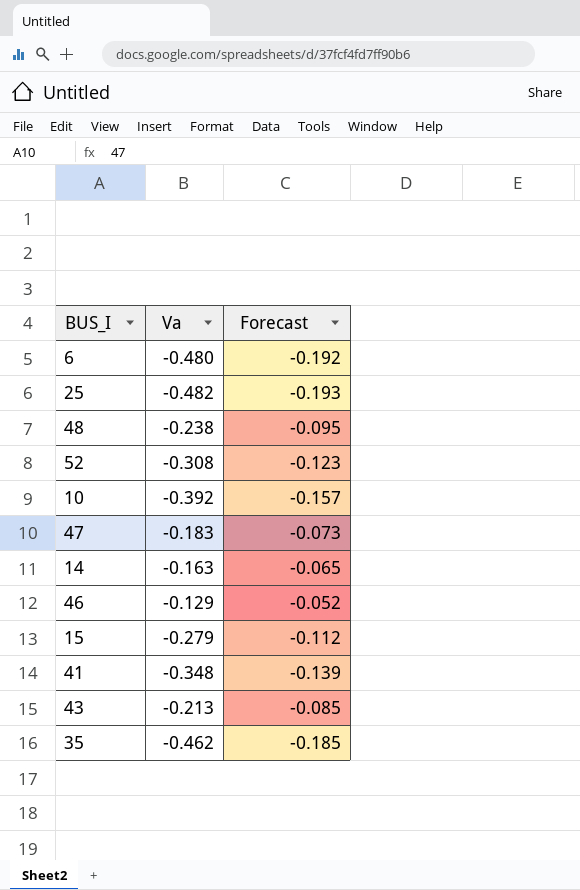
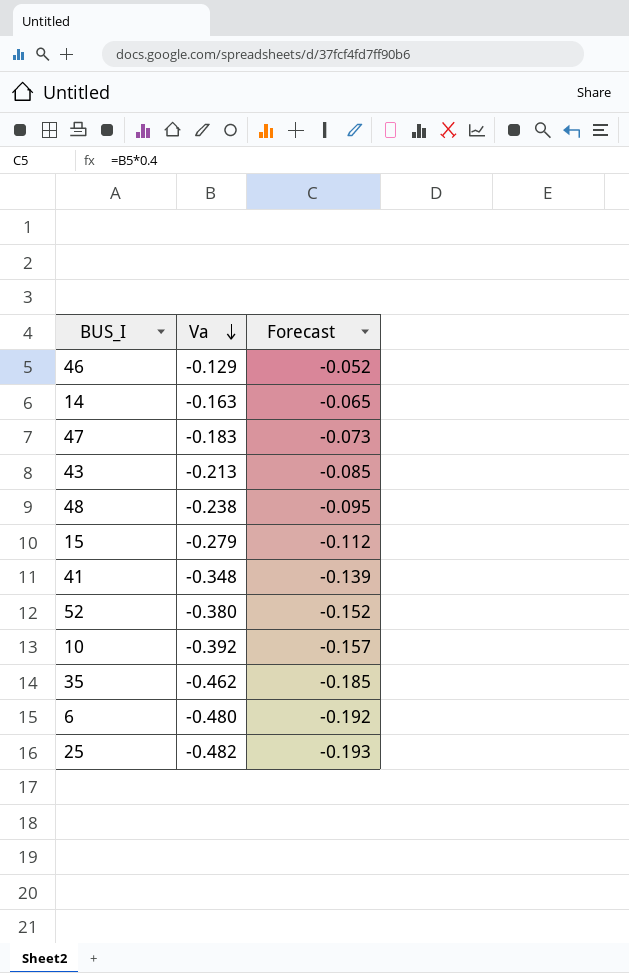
row order: none -> Va descending
52 | Va: -0.308 -> -0.380
52 | Forecast: -0.123 -> -0.152

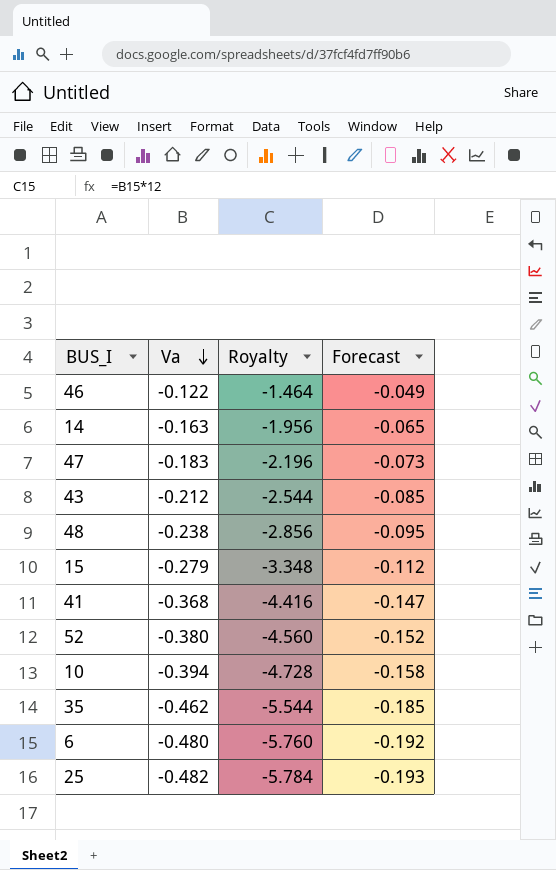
column Royalty | formula: none -> [Va] * 12
46 | Va: -0.129 -> -0.122
46 | Forecast: -0.052 -> -0.049
43 | Va: -0.213 -> -0.212
41 | Va: -0.348 -> -0.368
41 | Forecast: -0.139 -> -0.147
10 | Va: -0.392 -> -0.394
10 | Forecast: -0.157 -> -0.158

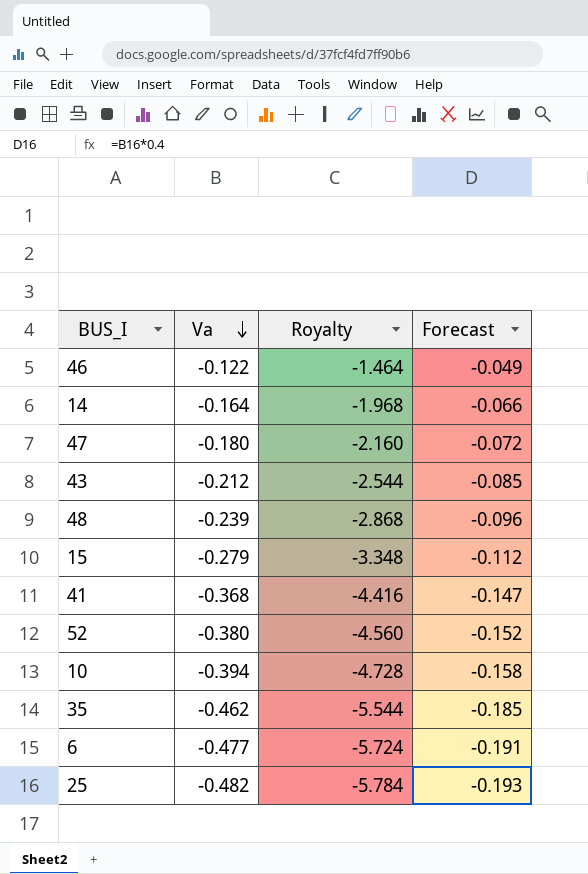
14 | Va: -0.163 -> -0.164
14 | Royalty: -1.956 -> -1.968
14 | Forecast: -0.065 -> -0.066
47 | Va: -0.183 -> -0.180
47 | Royalty: -2.196 -> -2.160
47 | Forecast: -0.073 -> -0.072
48 | Va: -0.238 -> -0.239
48 | Royalty: -2.856 -> -2.868
48 | Forecast: -0.095 -> -0.096
6 | Va: -0.480 -> -0.477
6 | Royalty: -5.760 -> -5.724
6 | Forecast: -0.192 -> -0.191

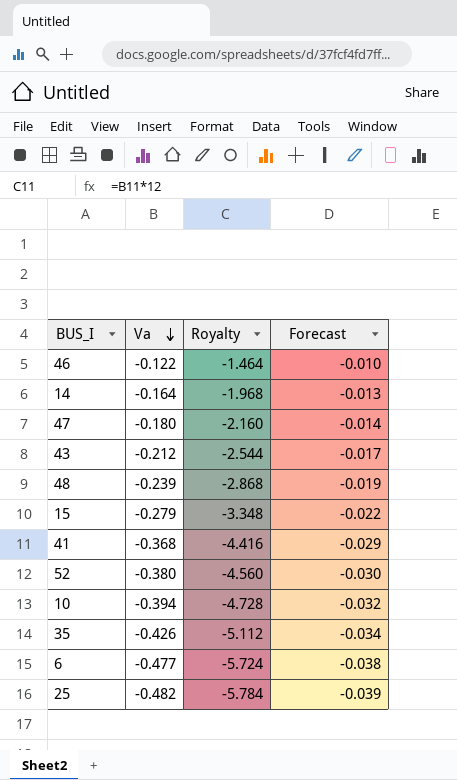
column Forecast | formula: [Va] * 0.4 -> [Va] * 0.08
35 | Va: -0.462 -> -0.426
35 | Royalty: -5.544 -> -5.112

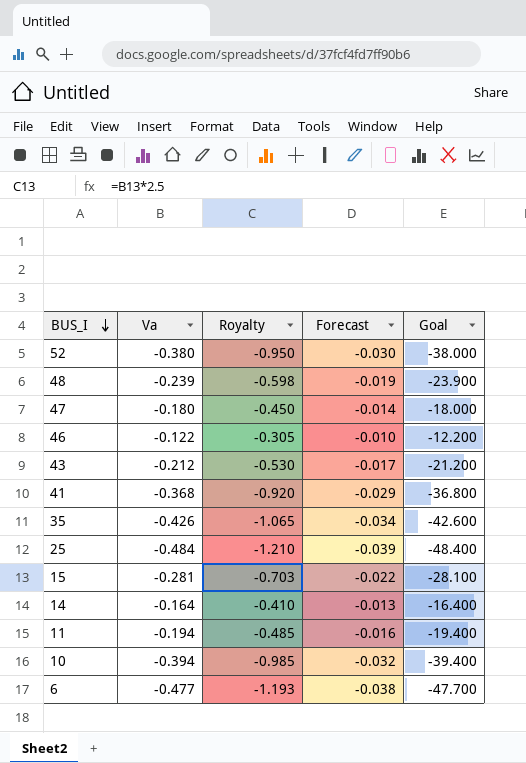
row order: Va descending -> BUS_I descending
column Royalty | formula: [Va] * 12 -> [Va] * 2.5
column Goal | formula: none -> [Va] * 100
25 | Va: -0.482 -> -0.484
15 | Va: -0.279 -> -0.281
row 11: none -> -0.194 | -0.485 | -0.016 | -19.400

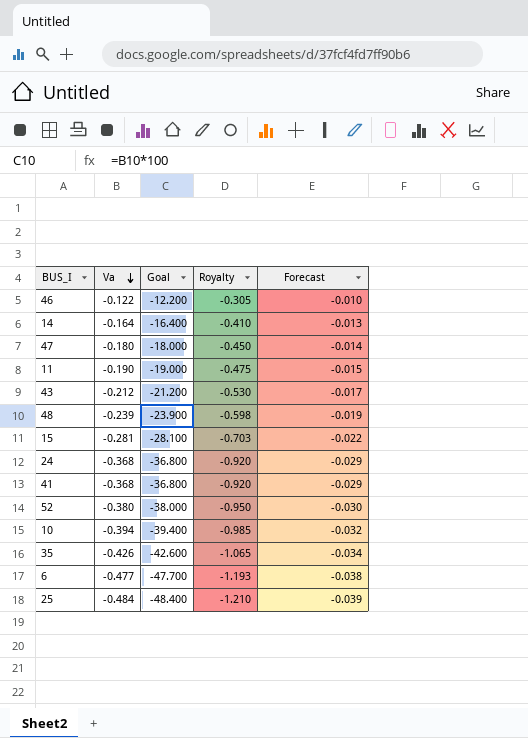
row order: BUS_I descending -> Va descending
column Goal | position: 5 -> 3
11 | Va: -0.194 -> -0.190
11 | Goal: -19.400 -> -19.000
11 | Royalty: -0.485 -> -0.475
11 | Forecast: -0.016 -> -0.015
row 24: none -> -0.368 | -36.800 | -0.920 | -0.029

